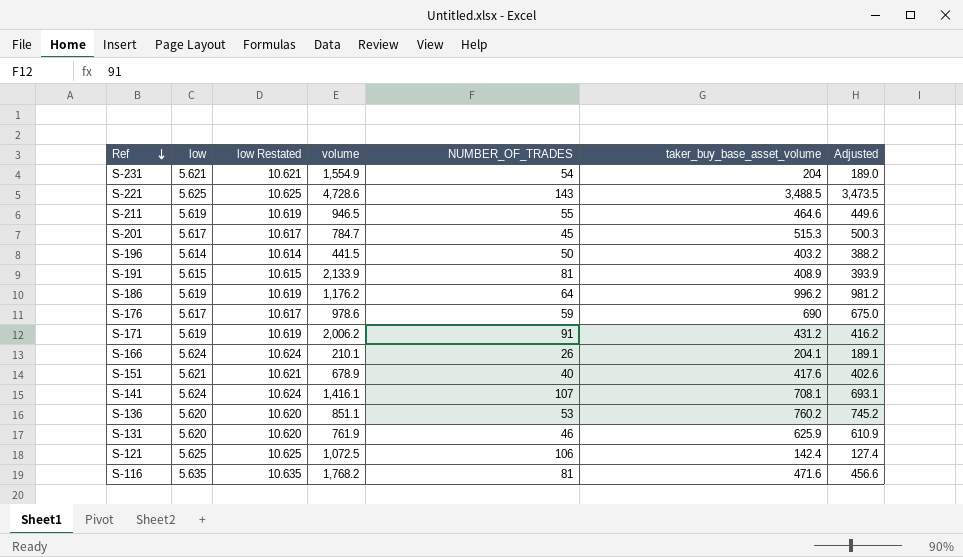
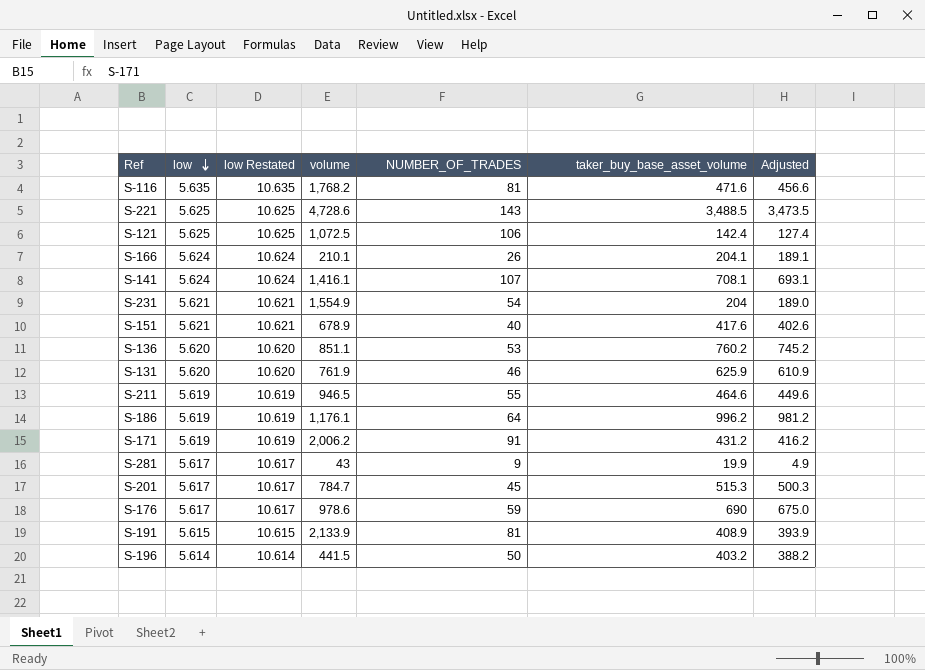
row order: Ref descending -> low descending
S-186 | volume: 1,176.2 -> 1,176.1
row S-281: none -> 5.617 | 10.617 | 43 | 9 | 19.9 | 4.9

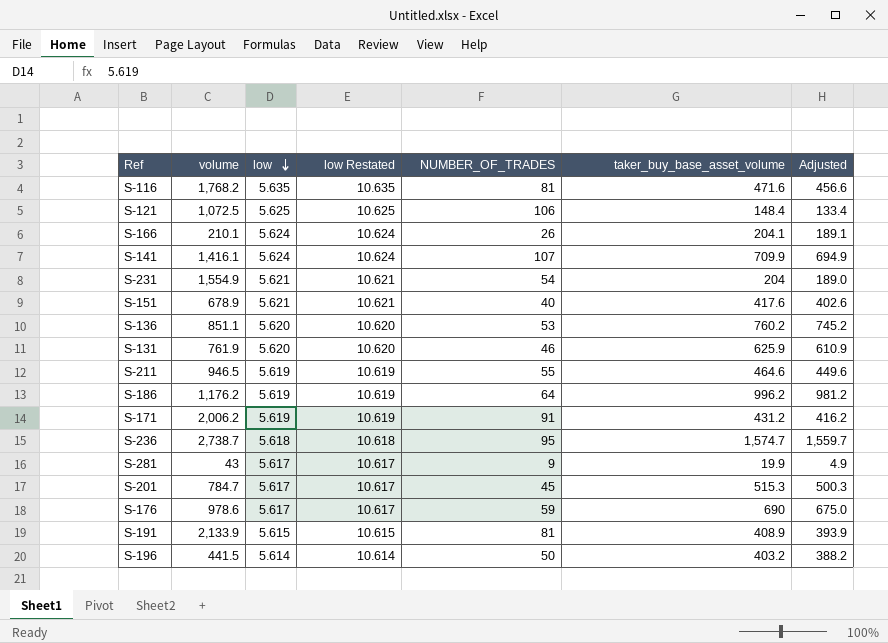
column volume | position: 4 -> 2
row S-221: 5.625 | 10.625 | 4,728.6 | 143 | 3,488.5 | 3,473.5 -> none
S-121 | taker_buy_base_asset_volume: 142.4 -> 148.4
S-121 | Adjusted: 127.4 -> 133.4
S-141 | taker_buy_base_asset_volume: 708.1 -> 709.9
S-141 | Adjusted: 693.1 -> 694.9
S-186 | volume: 1,176.1 -> 1,176.2
row S-236: none -> 2,738.7 | 5.618 | 10.618 | 95 | 1,574.7 | 1,559.7

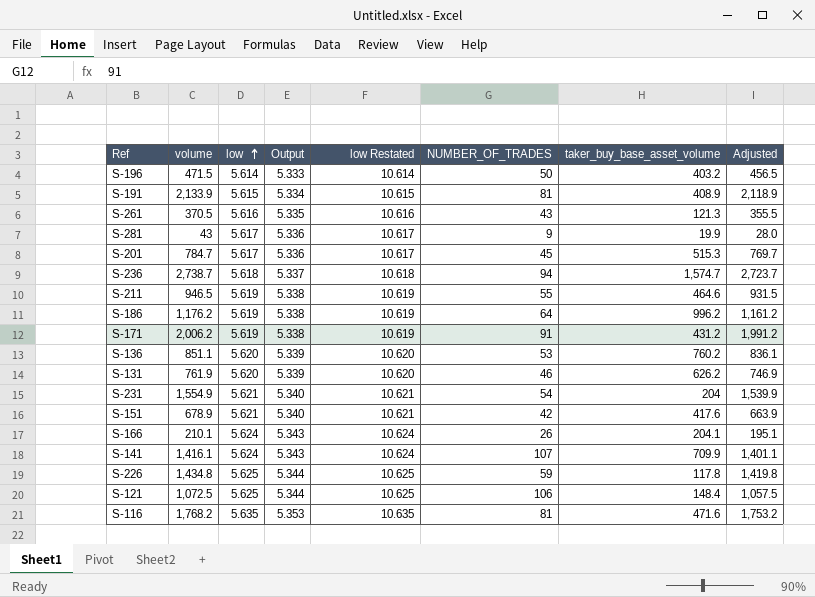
row order: low descending -> low ascending
column Output | formula: none -> [low] * 0.95
column Adjusted | formula: [taker_buy_base_asset_volume] - 15 -> [volume] - 15
row S-176: 978.6 | 5.617 | 10.617 | 59 | 690 | 675.0 -> none
S-196 | volume: 441.5 -> 471.5
row S-261: none -> 370.5 | 5.616 | 5.335 | 10.616 | 43 | 121.3 | 355.5
S-236 | NUMBER_OF_TRADES: 95 -> 94
S-131 | taker_buy_base_asset_volume: 625.9 -> 626.2
S-151 | NUMBER_OF_TRADES: 40 -> 42
row S-226: none -> 1,434.8 | 5.625 | 5.344 | 10.625 | 59 | 117.8 | 1,419.8

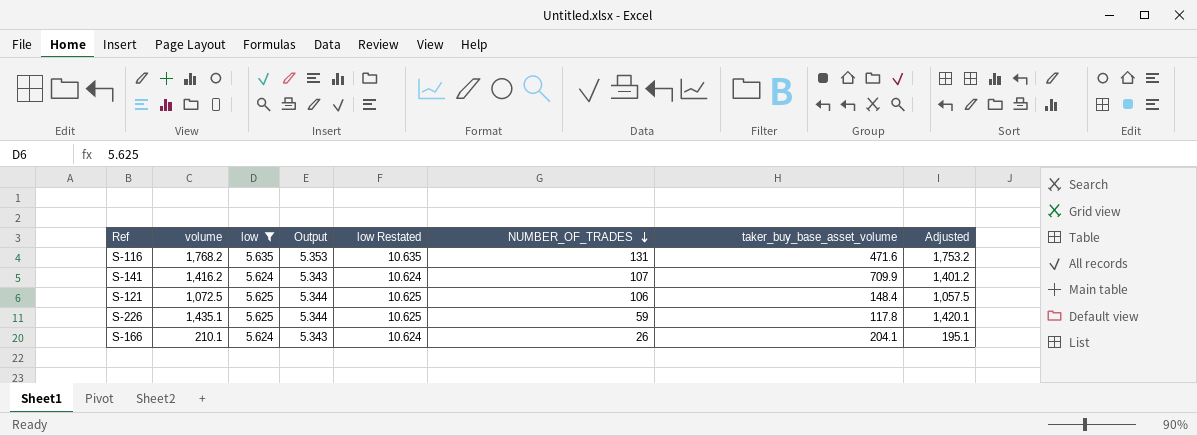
filter: none -> low >= 5.624
row order: low ascending -> NUMBER_OF_TRADES descending
S-116 | NUMBER_OF_TRADES: 81 -> 131
S-141 | volume: 1,416.1 -> 1,416.2
S-141 | Adjusted: 1,401.1 -> 1,401.2
S-226 | volume: 1,434.8 -> 1,435.1
S-226 | Adjusted: 1,419.8 -> 1,420.1

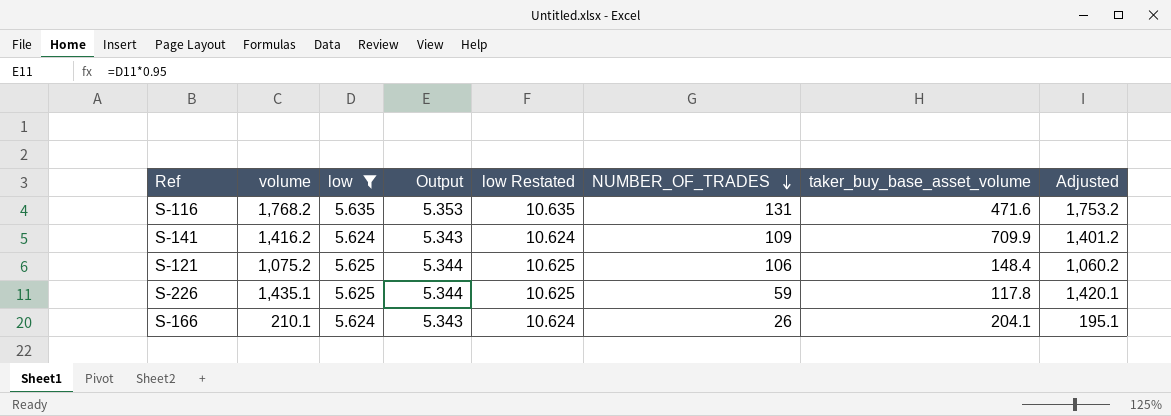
S-141 | NUMBER_OF_TRADES: 107 -> 109
S-121 | volume: 1,072.5 -> 1,075.2
S-121 | Adjusted: 1,057.5 -> 1,060.2

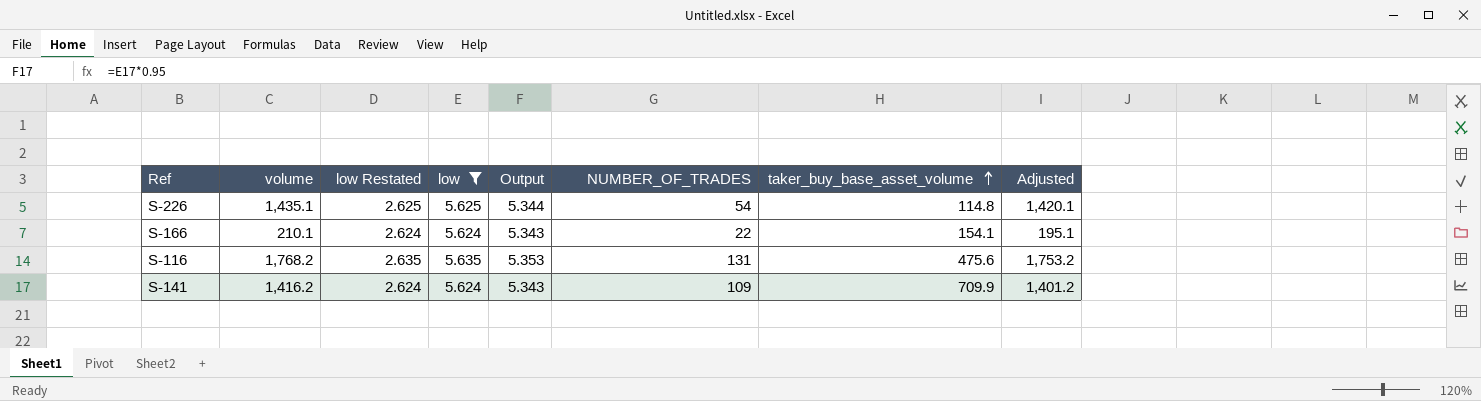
row order: NUMBER_OF_TRADES descending -> taker_buy_base_asset_volume ascending
column low Restated | formula: [low] + 5 -> [low] - 3
column low Restated | position: 5 -> 3
row S-121: 1,075.2 | 5.625 | 5.344 | 10.625 | 106 | 148.4 | 1,060.2 -> none
S-226 | NUMBER_OF_TRADES: 59 -> 54
S-226 | taker_buy_base_asset_volume: 117.8 -> 114.8
S-166 | NUMBER_OF_TRADES: 26 -> 22
S-166 | taker_buy_base_asset_volume: 204.1 -> 154.1
S-116 | taker_buy_base_asset_volume: 471.6 -> 475.6

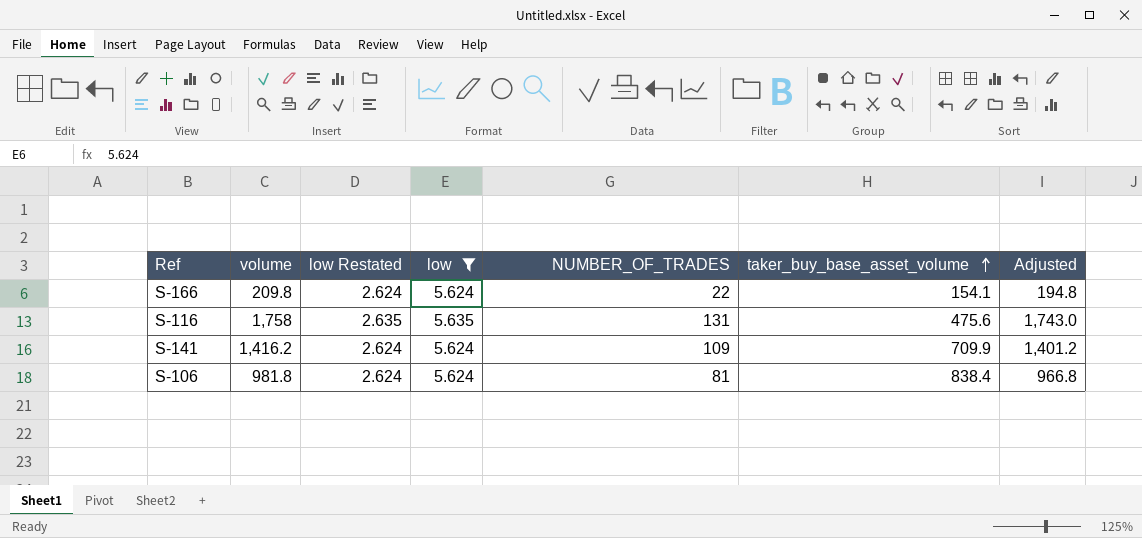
column Output | formula: [low] * 0.95 -> none
row S-226: 1,435.1 | 2.625 | 5.625 | 5.344 | 54 | 114.8 | 1,420.1 -> none
S-166 | volume: 210.1 -> 209.8
S-166 | Adjusted: 195.1 -> 194.8
S-116 | volume: 1,768.2 -> 1,758
S-116 | Adjusted: 1,753.2 -> 1,743.0
row S-106: none -> 981.8 | 2.624 | 5.624 | 81 | 838.4 | 966.8

